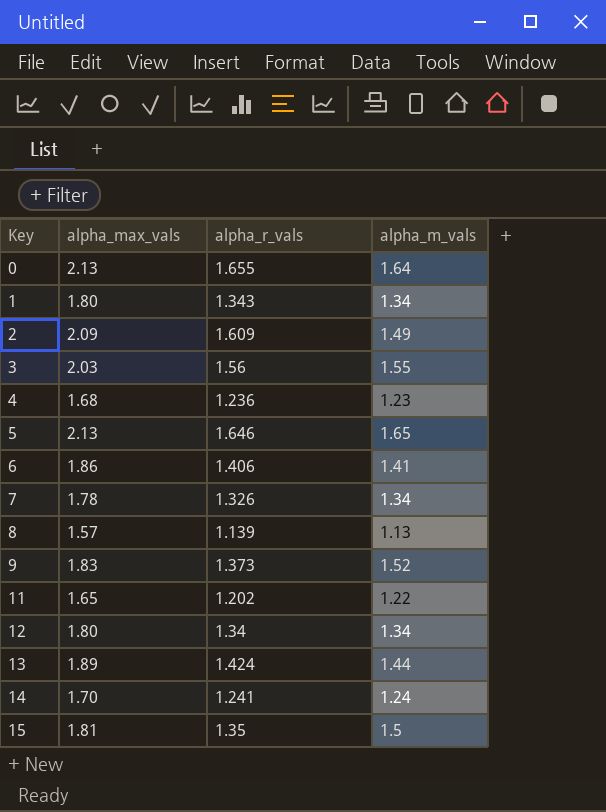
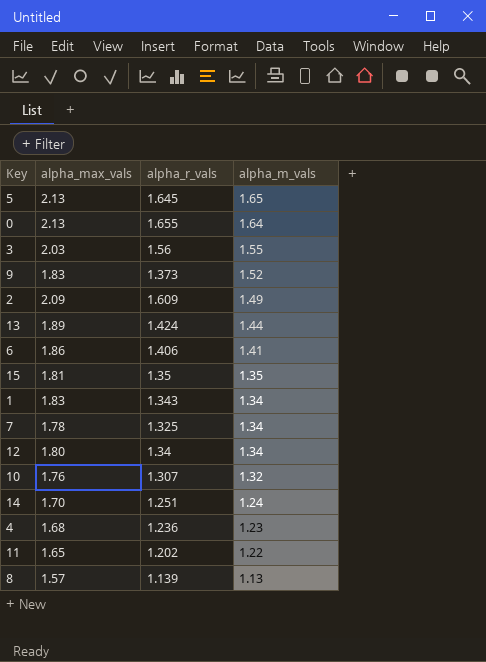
row order: Key ascending -> alpha_m_vals descending
5 | alpha_r_vals: 1.646 -> 1.645
15 | alpha_m_vals: 1.5 -> 1.35
1 | alpha_max_vals: 1.80 -> 1.83
7 | alpha_r_vals: 1.326 -> 1.325
row 10: none -> 1.76 | 1.307 | 1.32
14 | alpha_r_vals: 1.241 -> 1.251

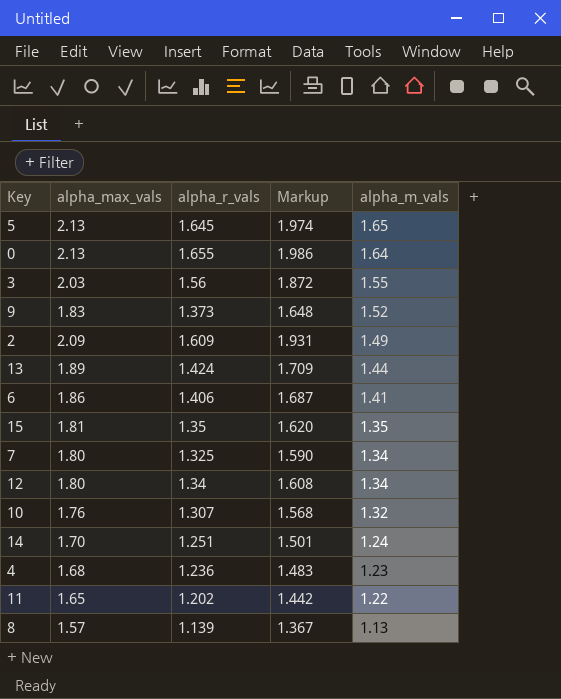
column Markup | formula: none -> [alpha_r_vals] * 1.2
row 1: 1.83 | 1.343 | 1.34 -> none
7 | alpha_max_vals: 1.78 -> 1.80

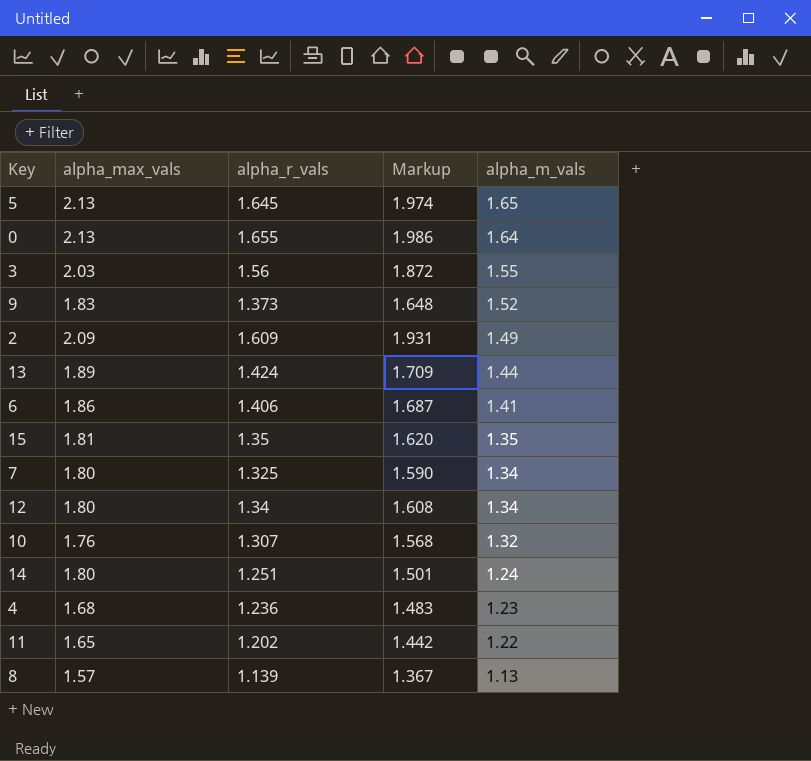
14 | alpha_max_vals: 1.70 -> 1.80

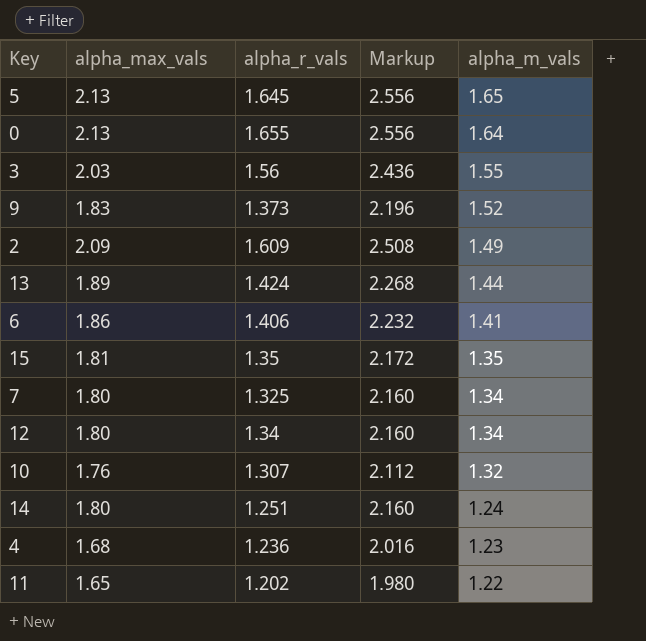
column Markup | formula: [alpha_r_vals] * 1.2 -> [alpha_max_vals] * 1.2
row 8: 1.57 | 1.139 | 1.367 | 1.13 -> none

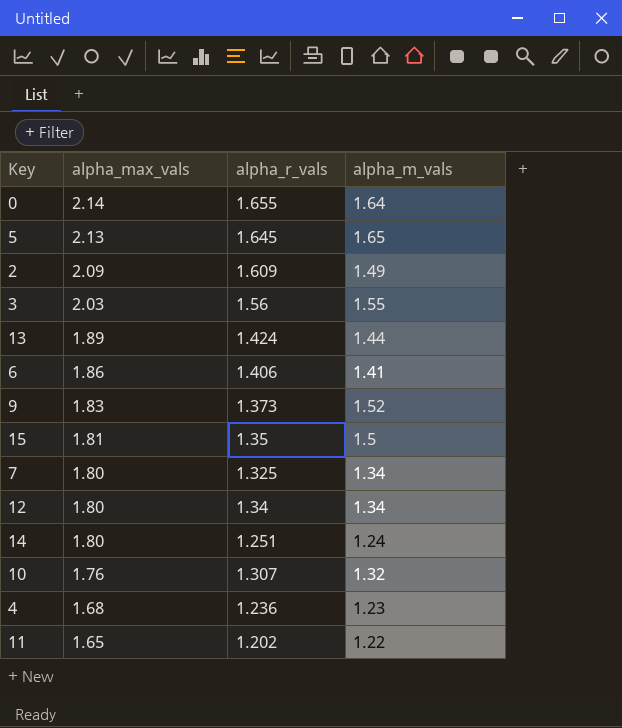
row order: alpha_m_vals descending -> alpha_max_vals descending
column Markup | formula: [alpha_max_vals] * 1.2 -> none
0 | alpha_max_vals: 2.13 -> 2.14
15 | alpha_m_vals: 1.35 -> 1.5

